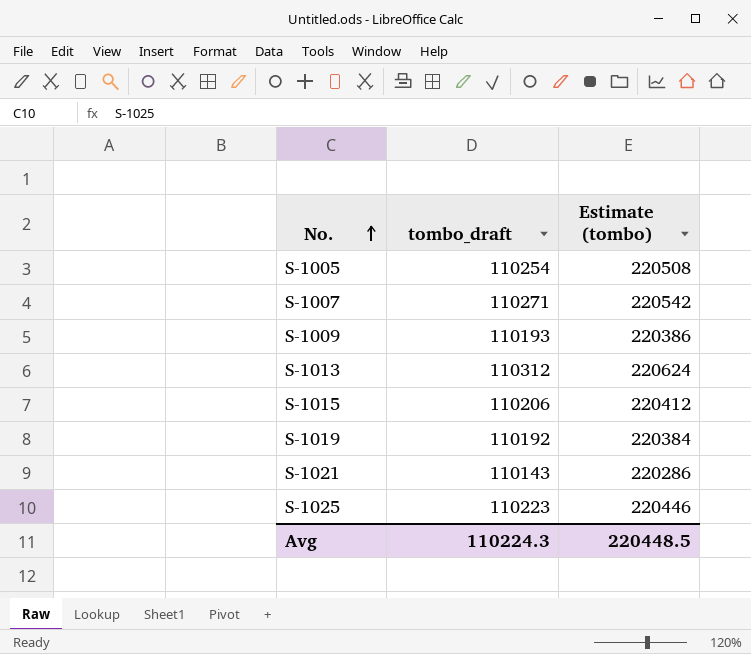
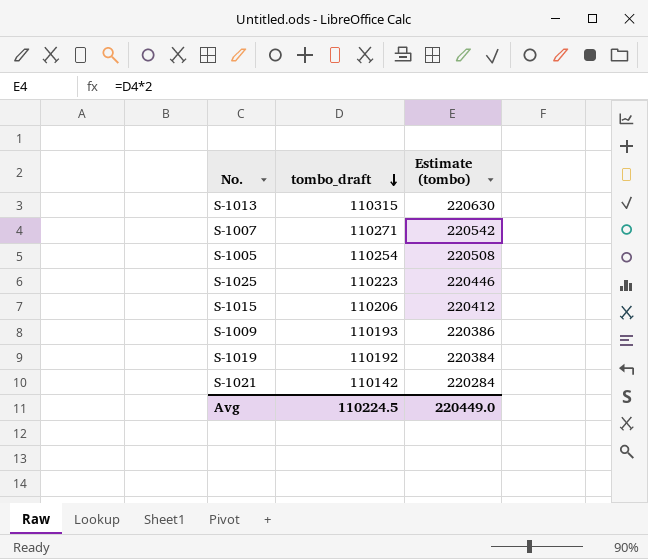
row order: No. ascending -> tombo_draft descending
S-1013 | tombo_draft: 110312 -> 110315
S-1013 | Estimate (tombo): 220624 -> 220630
S-1021 | tombo_draft: 110143 -> 110142
S-1021 | Estimate (tombo): 220286 -> 220284
Avg | tombo_draft: 110224.3 -> 110224.5
Avg | Estimate (tombo): 220448.5 -> 220449.0

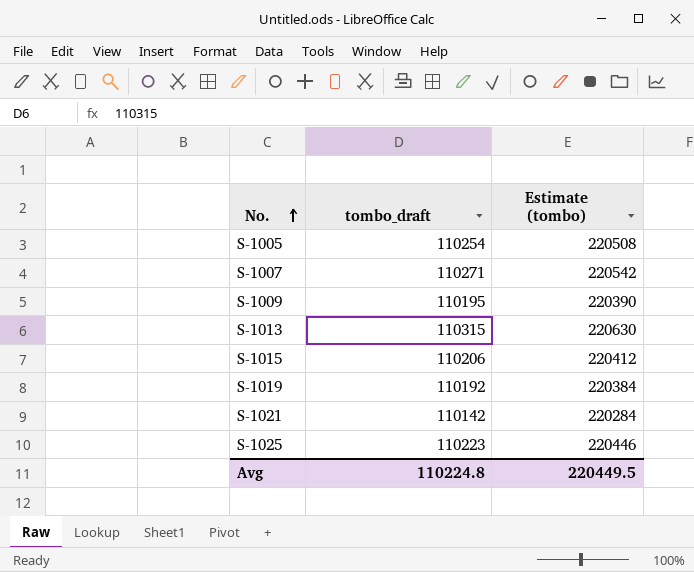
row order: tombo_draft descending -> No. ascending
S-1009 | tombo_draft: 110193 -> 110195
S-1009 | Estimate (tombo): 220386 -> 220390
Avg | tombo_draft: 110224.5 -> 110224.8
Avg | Estimate (tombo): 220449.0 -> 220449.5

